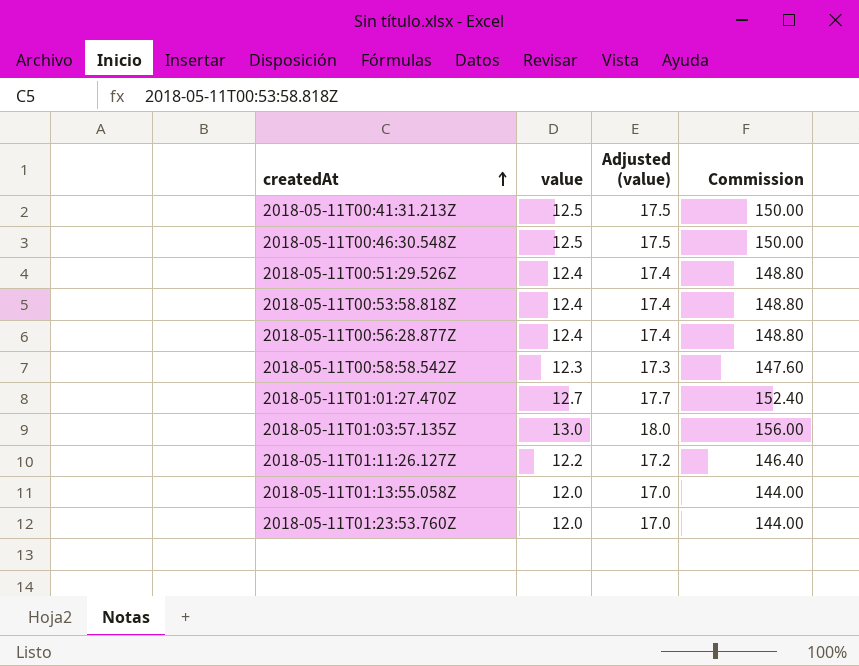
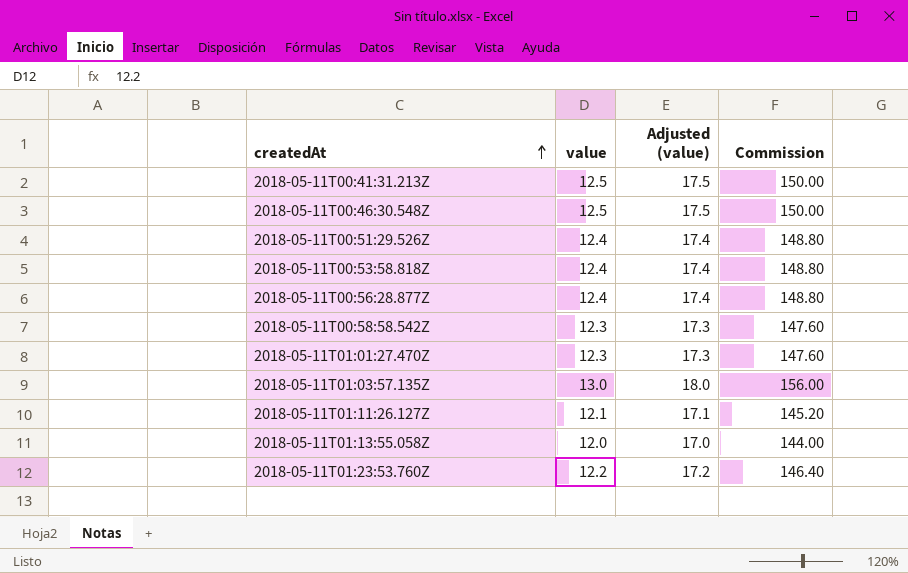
2018-05-11T01:01:27.470Z | value: 12.7 -> 12.3
2018-05-11T01:01:27.470Z | Adjusted (value): 17.7 -> 17.3
2018-05-11T01:01:27.470Z | Commission: 152.40 -> 147.60
2018-05-11T01:11:26.127Z | value: 12.2 -> 12.1
2018-05-11T01:11:26.127Z | Adjusted (value): 17.2 -> 17.1
2018-05-11T01:11:26.127Z | Commission: 146.40 -> 145.20
2018-05-11T01:23:53.760Z | value: 12.0 -> 12.2
2018-05-11T01:23:53.760Z | Adjusted (value): 17.0 -> 17.2
2018-05-11T01:23:53.760Z | Commission: 144.00 -> 146.40

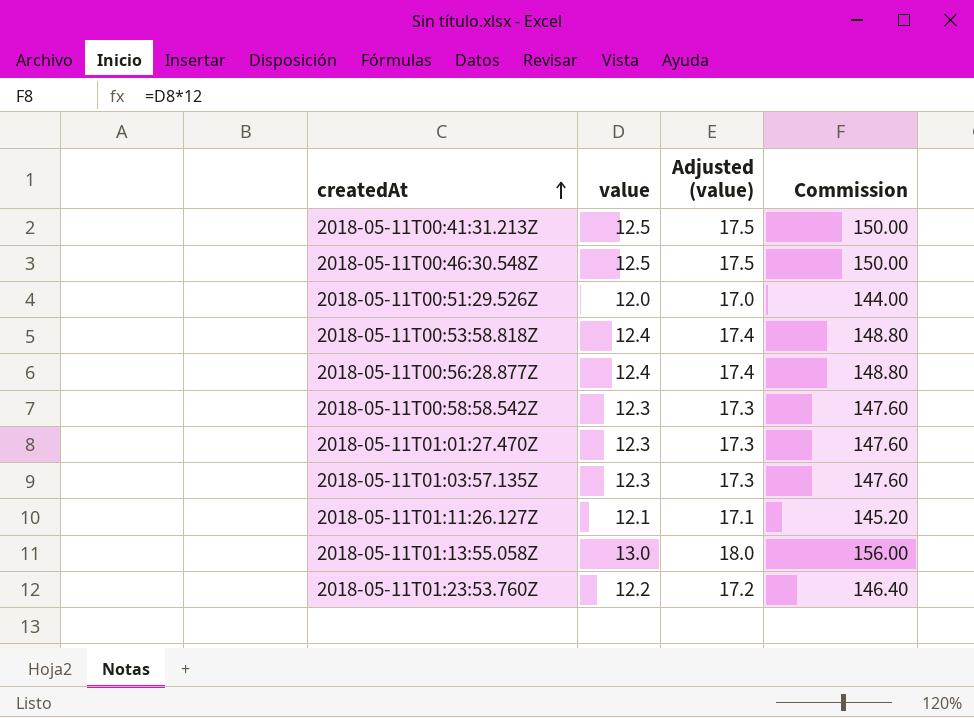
2018-05-11T00:51:29.526Z | value: 12.4 -> 12.0
2018-05-11T00:51:29.526Z | Adjusted (value): 17.4 -> 17.0
2018-05-11T00:51:29.526Z | Commission: 148.80 -> 144.00
2018-05-11T01:03:57.135Z | value: 13.0 -> 12.3
2018-05-11T01:03:57.135Z | Adjusted (value): 18.0 -> 17.3
2018-05-11T01:03:57.135Z | Commission: 156.00 -> 147.60
2018-05-11T01:13:55.058Z | value: 12.0 -> 13.0
2018-05-11T01:13:55.058Z | Adjusted (value): 17.0 -> 18.0
2018-05-11T01:13:55.058Z | Commission: 144.00 -> 156.00

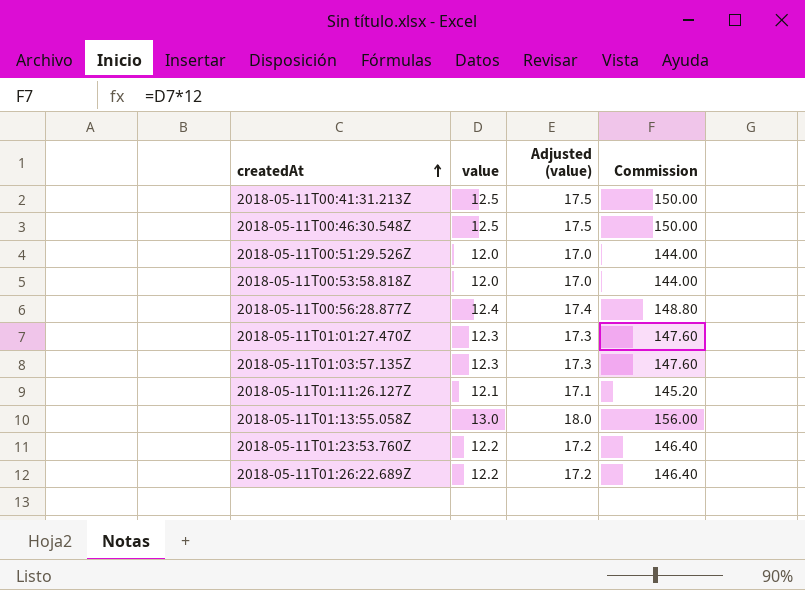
row 2018-05-11T00:58:58.542Z: 12.3 | 17.3 | 147.60 -> none
2018-05-11T00:53:58.818Z | value: 12.4 -> 12.0
2018-05-11T00:53:58.818Z | Adjusted (value): 17.4 -> 17.0
2018-05-11T00:53:58.818Z | Commission: 148.80 -> 144.00
row 2018-05-11T01:26:22.689Z: none -> 12.2 | 17.2 | 146.40

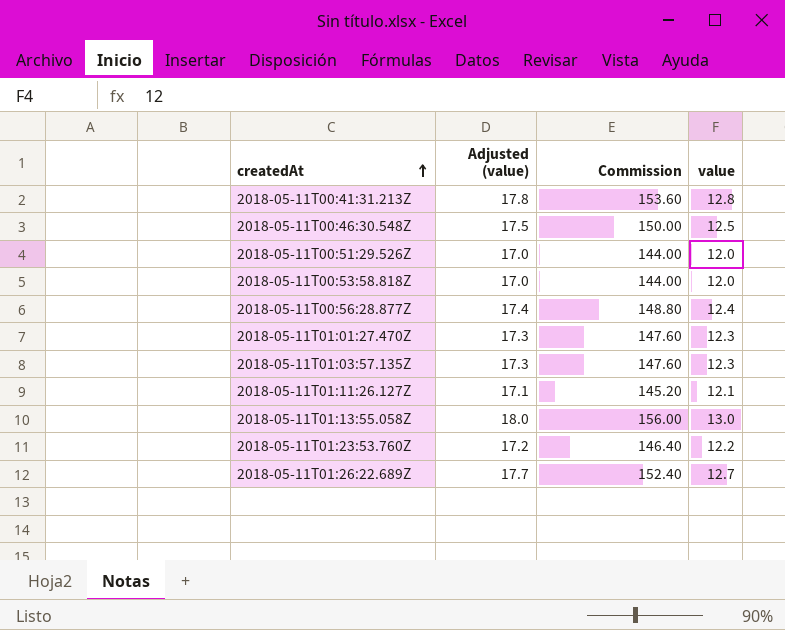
column value | position: 2 -> 4
2018-05-11T00:41:31.213Z | Adjusted (value): 17.5 -> 17.8
2018-05-11T00:41:31.213Z | Commission: 150.00 -> 153.60
2018-05-11T00:41:31.213Z | value: 12.5 -> 12.8
2018-05-11T01:26:22.689Z | Adjusted (value): 17.2 -> 17.7
2018-05-11T01:26:22.689Z | Commission: 146.40 -> 152.40
2018-05-11T01:26:22.689Z | value: 12.2 -> 12.7

